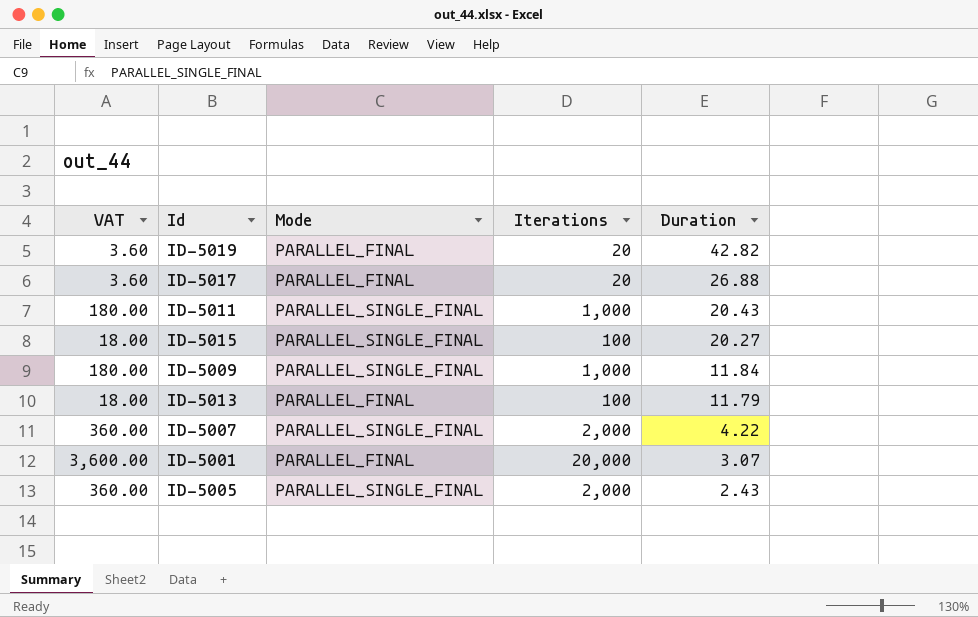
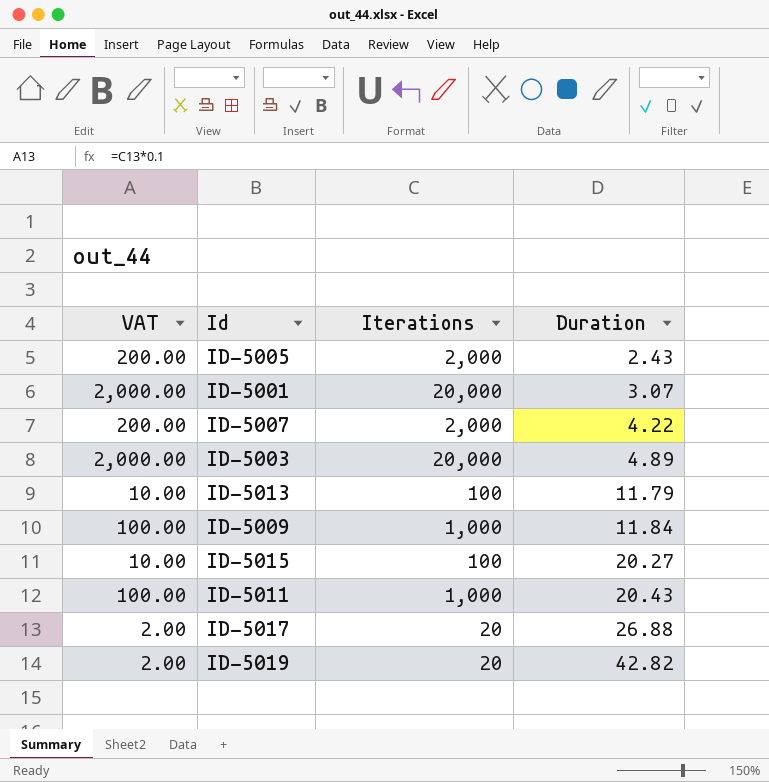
row order: Duration descending -> Duration ascending
column Mode | position: 3 -> none
column VAT | formula: [Iterations] * 0.18 -> [Iterations] * 0.1
row ID-5003: none -> 2,000.00 | 20,000 | 4.89

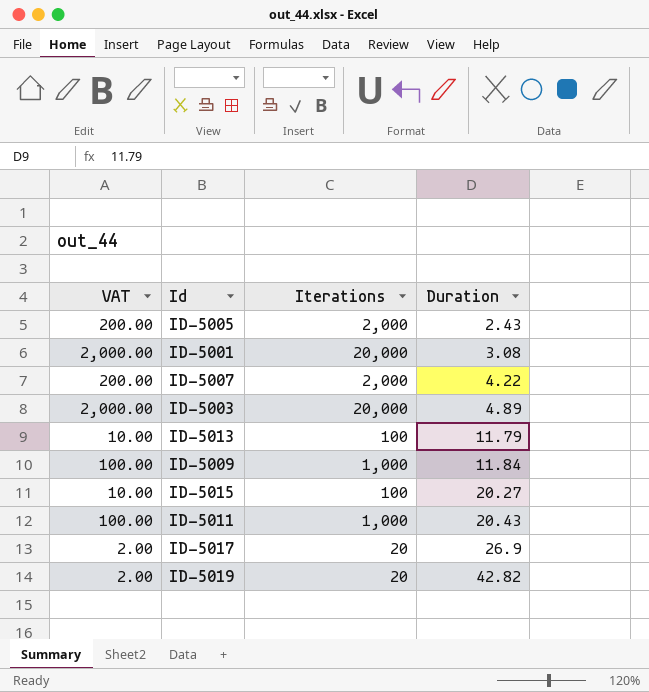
ID-5001 | Duration: 3.07 -> 3.08
ID-5017 | Duration: 26.88 -> 26.9

